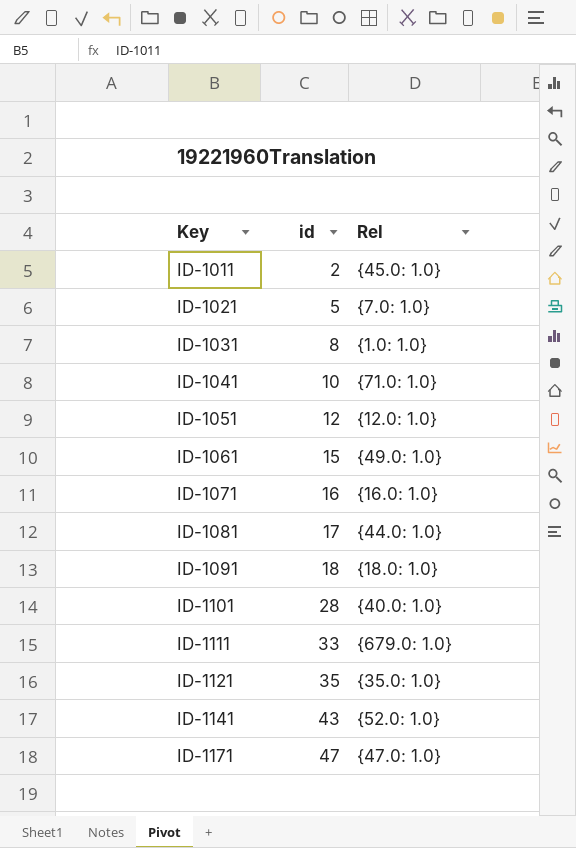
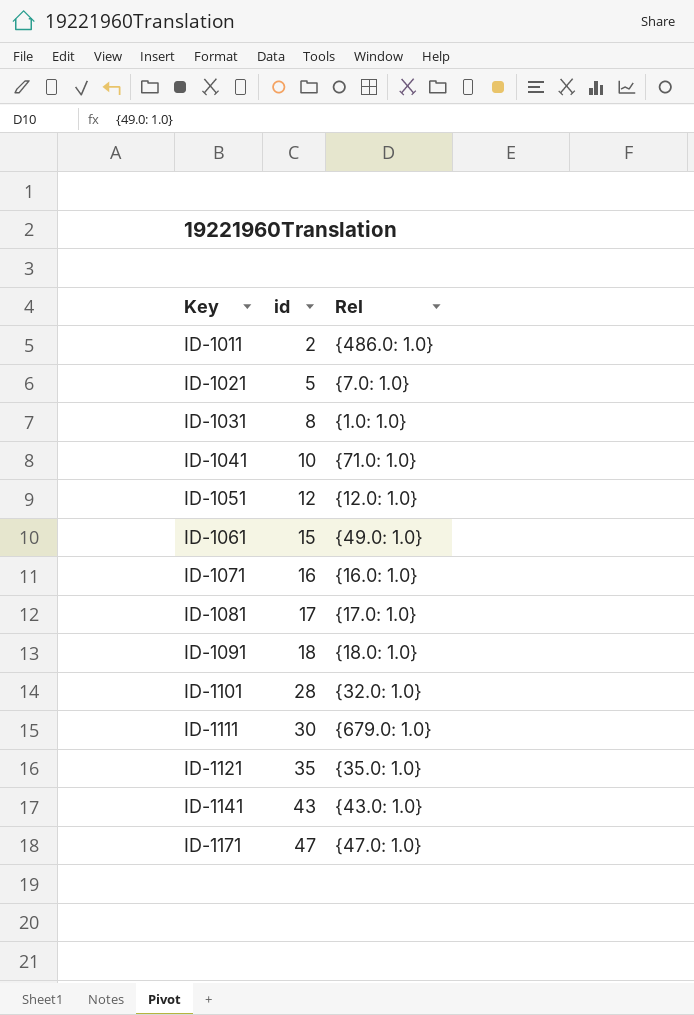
ID-1011 | Rel: {45.0: 1.0} -> {486.0: 1.0}
ID-1081 | Rel: {44.0: 1.0} -> {17.0: 1.0}
ID-1101 | Rel: {40.0: 1.0} -> {32.0: 1.0}
ID-1111 | id: 33 -> 30
ID-1141 | Rel: {52.0: 1.0} -> {43.0: 1.0}

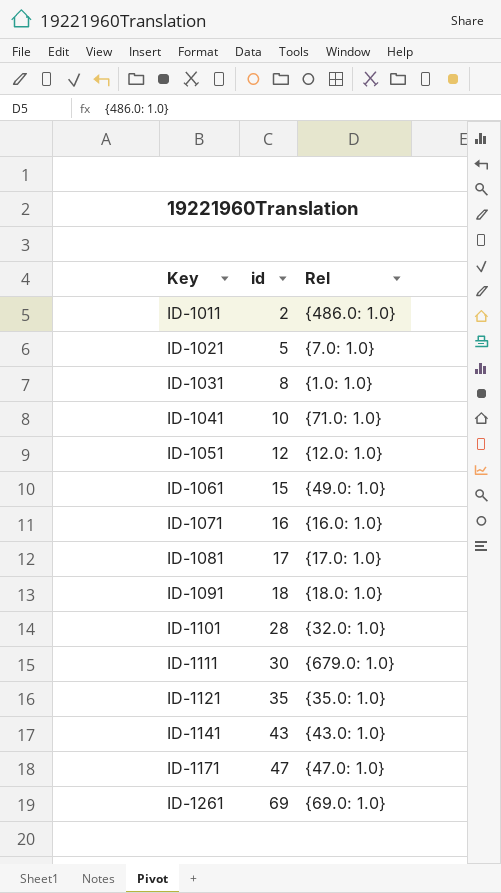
row ID-1261: none -> 69 | {69.0: 1.0}

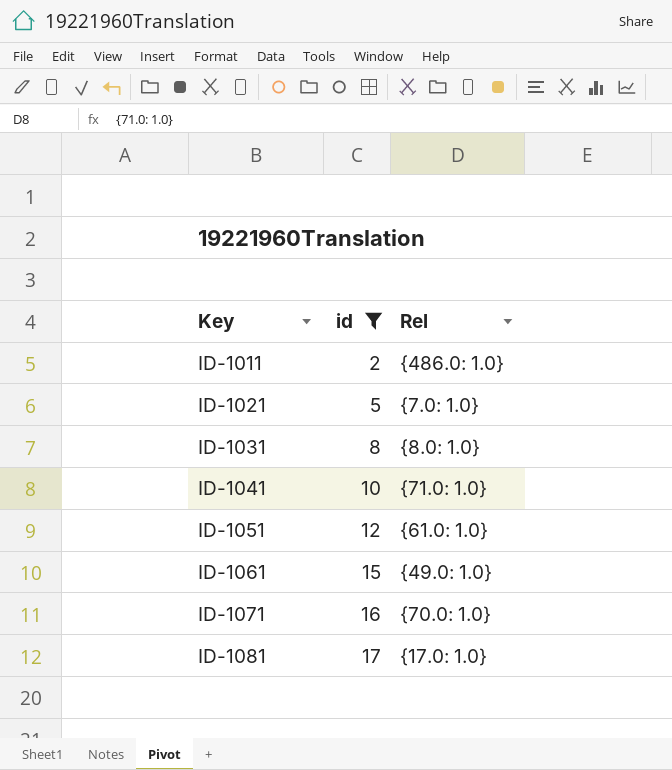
filter: none -> id <= 17
ID-1031 | Rel: {1.0: 1.0} -> {8.0: 1.0}
ID-1051 | Rel: {12.0: 1.0} -> {61.0: 1.0}
ID-1071 | Rel: {16.0: 1.0} -> {70.0: 1.0}

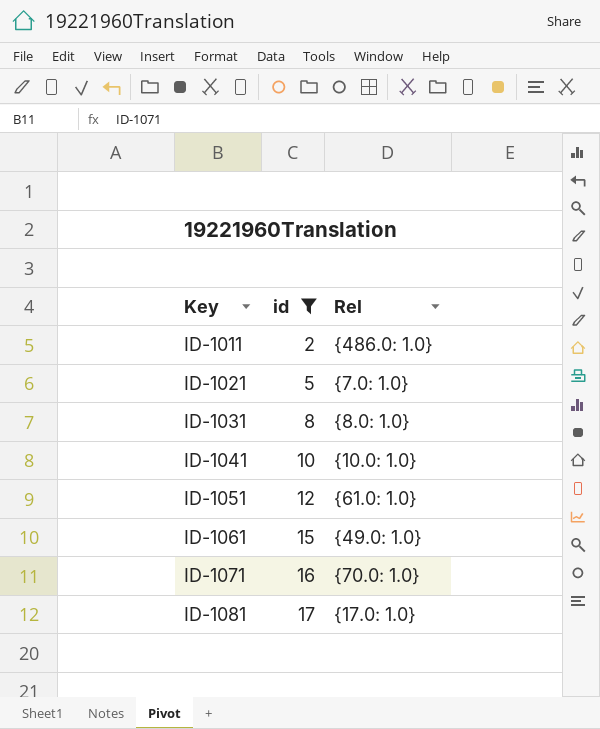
ID-1041 | Rel: {71.0: 1.0} -> {10.0: 1.0}

